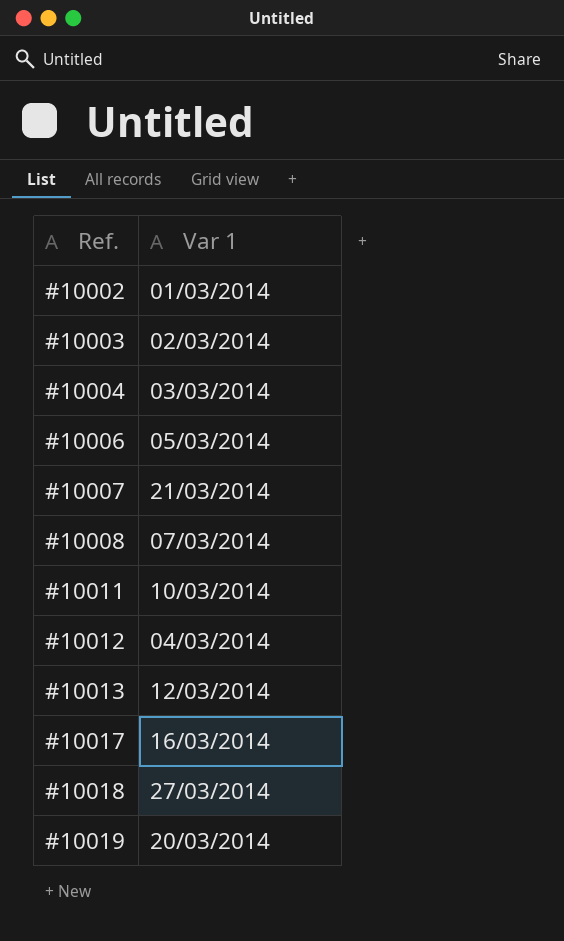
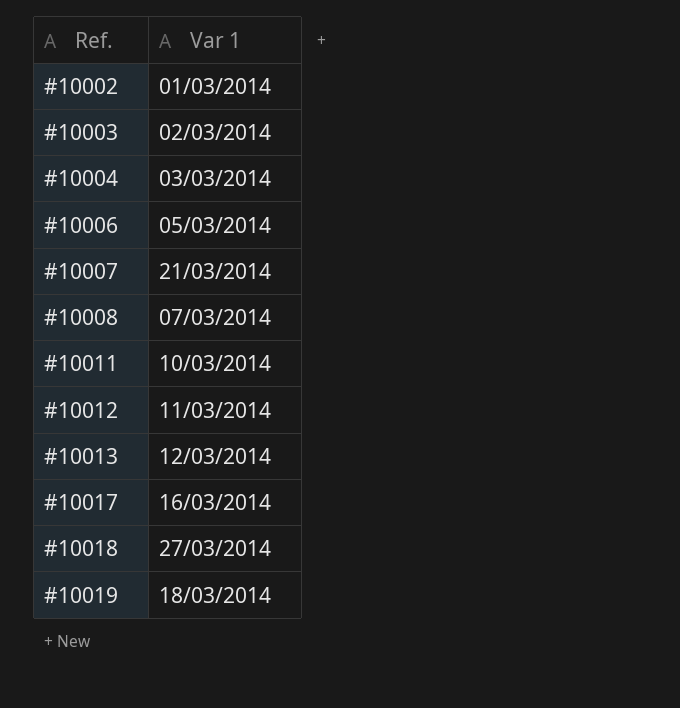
#10012 | Var 1: 04/03/2014 -> 11/03/2014
#10019 | Var 1: 20/03/2014 -> 18/03/2014

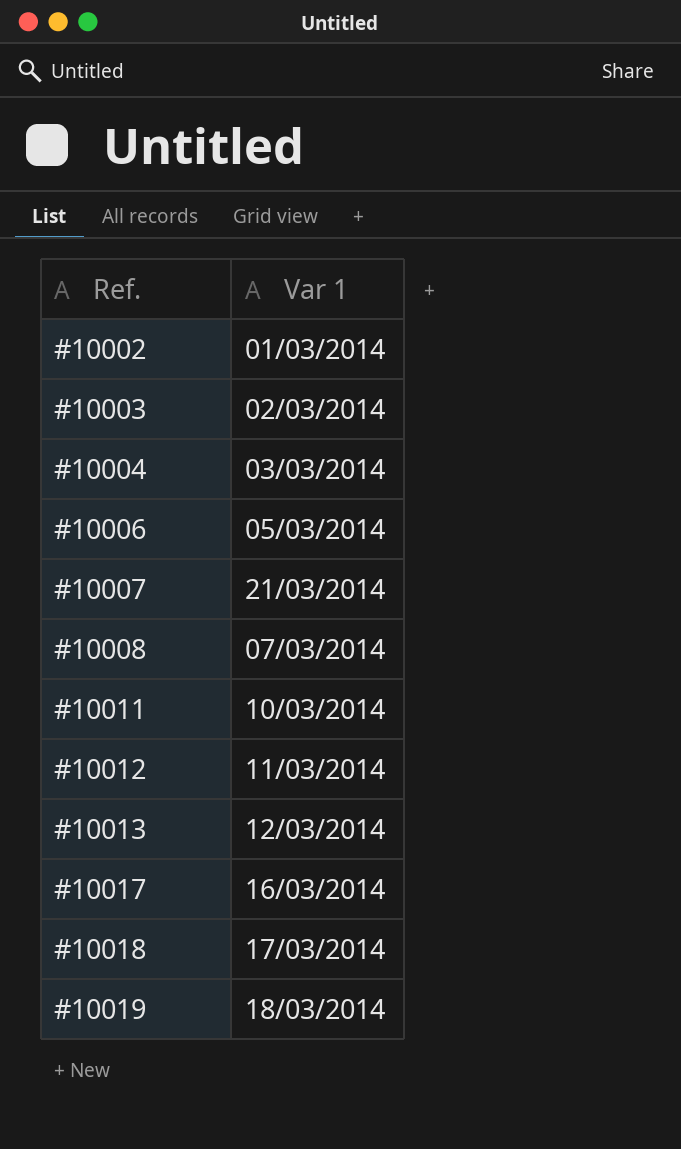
#10018 | Var 1: 27/03/2014 -> 17/03/2014

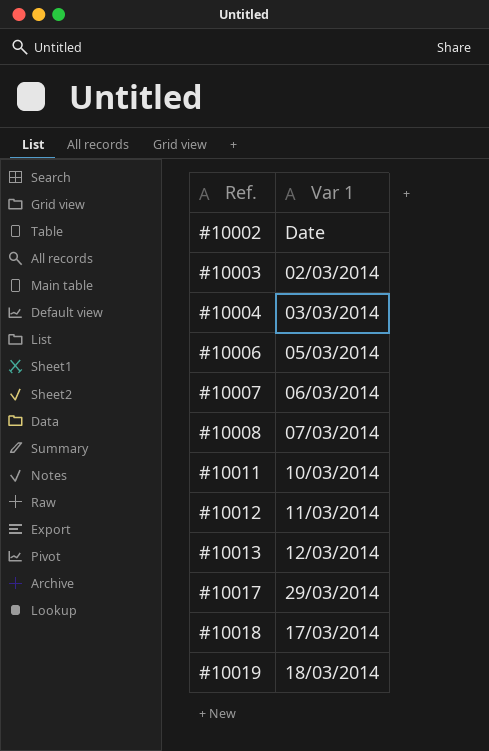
#10002 | Var 1: 01/03/2014 -> Date
#10007 | Var 1: 21/03/2014 -> 06/03/2014
#10017 | Var 1: 16/03/2014 -> 29/03/2014

